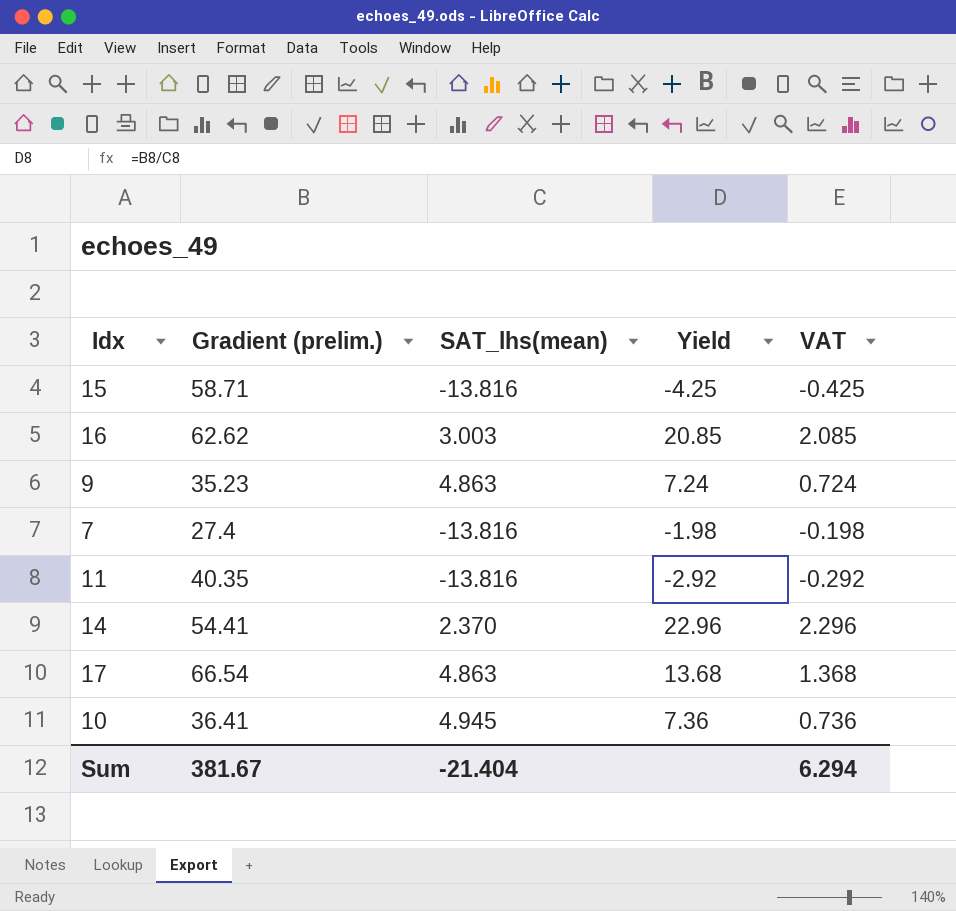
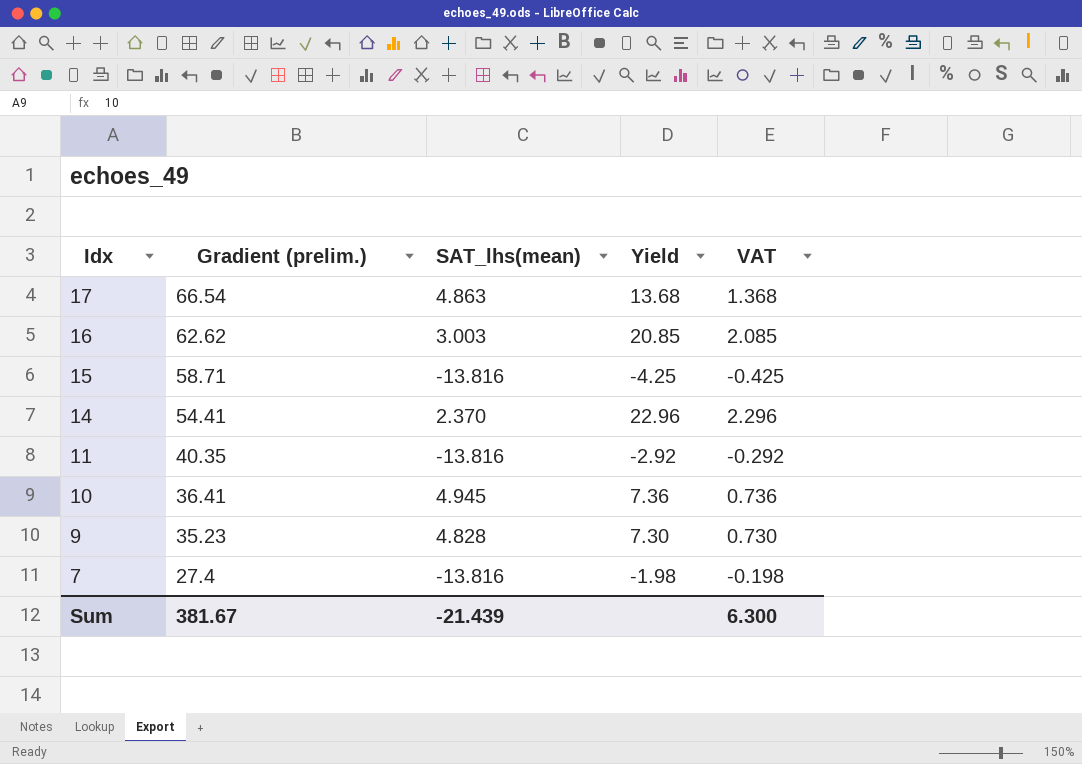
row order: none -> Idx descending
9 | SAT_lhs(mean): 4.863 -> 4.828
9 | Yield: 7.24 -> 7.30
9 | VAT: 0.724 -> 0.730
Sum | SAT_lhs(mean): -21.404 -> -21.439
Sum | VAT: 6.294 -> 6.300

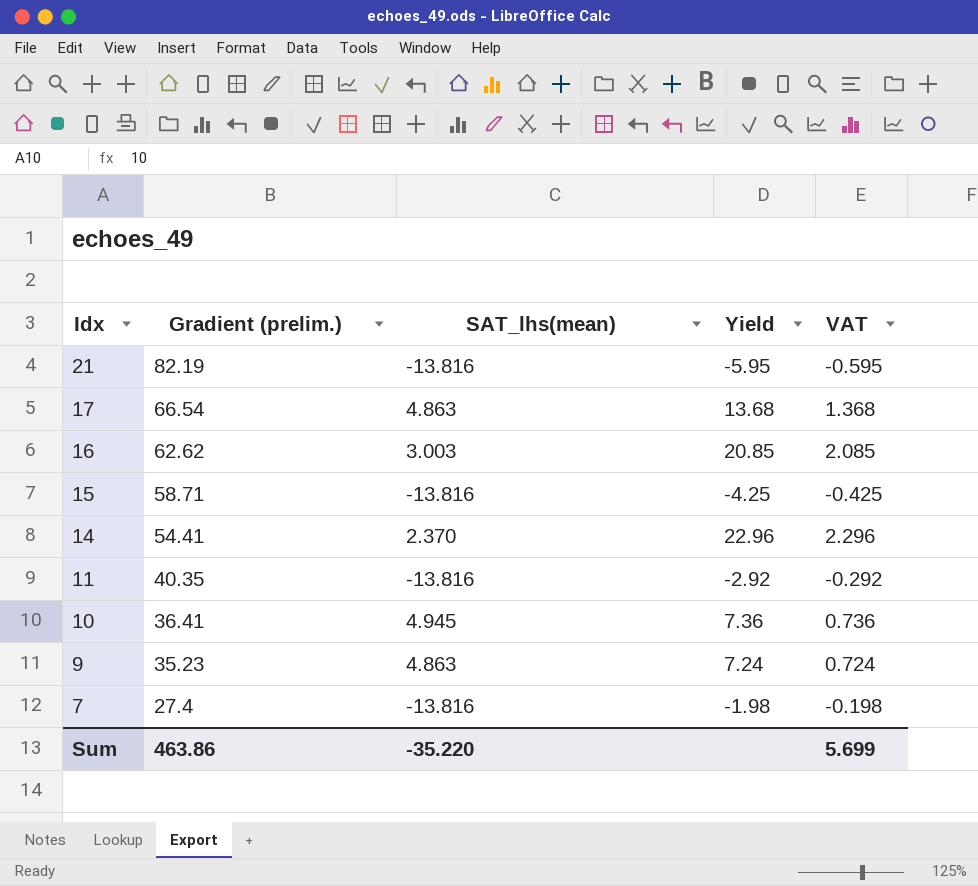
row 21: none -> 82.19 | -13.816 | -5.95 | -0.595
9 | SAT_lhs(mean): 4.828 -> 4.863
9 | Yield: 7.30 -> 7.24
9 | VAT: 0.730 -> 0.724
Sum | Gradient (prelim.): 381.67 -> 463.86
Sum | SAT_lhs(mean): -21.439 -> -35.220
Sum | VAT: 6.300 -> 5.699

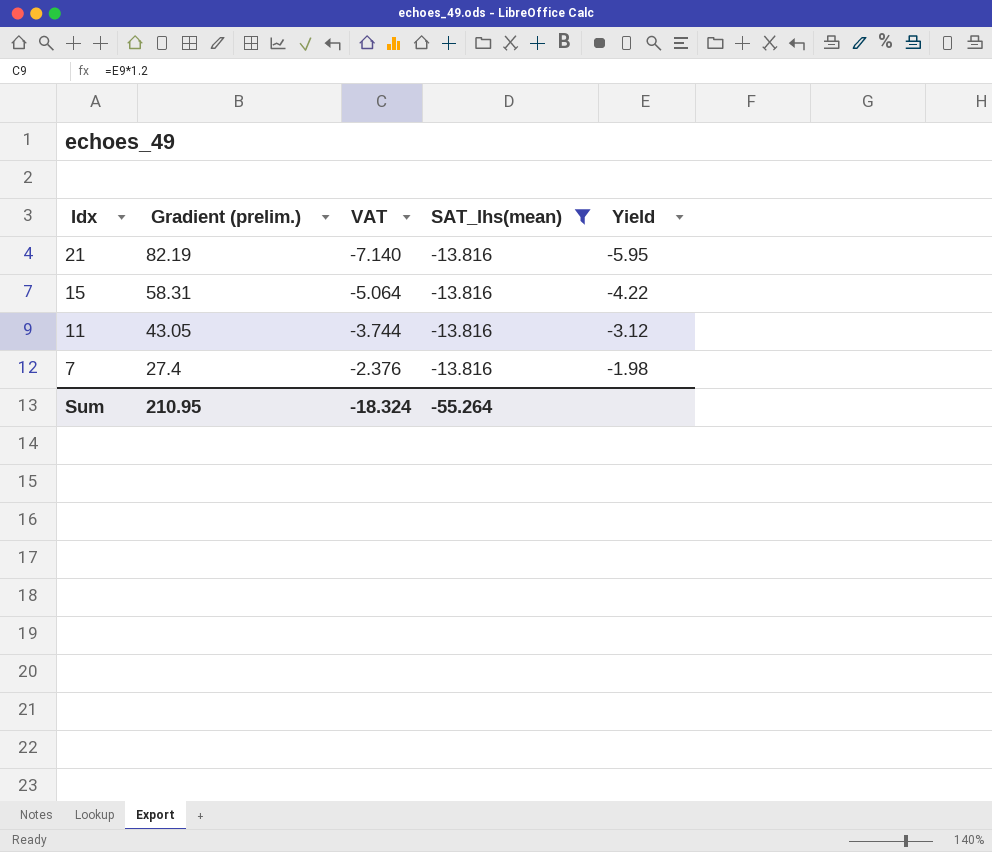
filter: none -> SAT_lhs(mean) = -13.816
column VAT | formula: [Yield] * 0.1 -> [Yield] * 1.2
column VAT | position: 5 -> 3
15 | Gradient (prelim.): 58.71 -> 58.31
15 | Yield: -4.25 -> -4.22
11 | Gradient (prelim.): 40.35 -> 43.05
11 | Yield: -2.92 -> -3.12
Sum | Gradient (prelim.): 463.86 -> 210.95
Sum | VAT: 5.699 -> -18.324
Sum | SAT_lhs(mean): -35.220 -> -55.264

